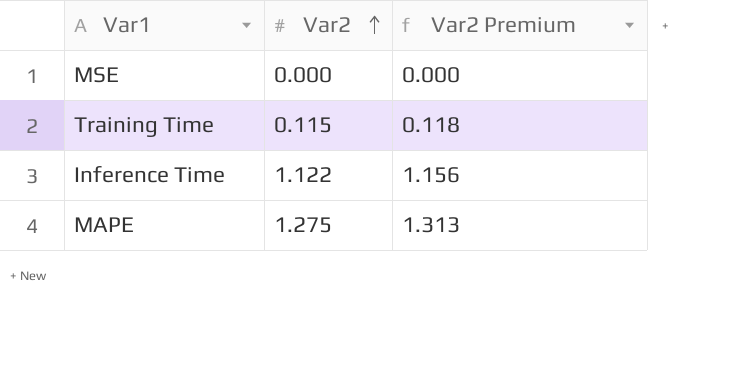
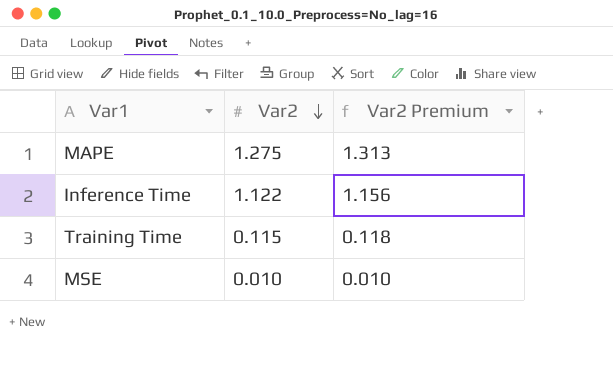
row order: Var2 ascending -> Var2 descending
MSE | Var2: 0.000 -> 0.010
MSE | Var2 Premium: 0.000 -> 0.010

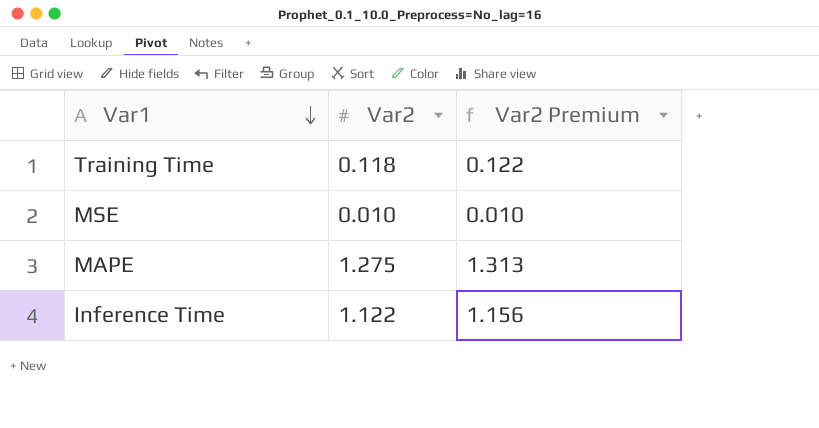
row order: Var2 descending -> Var1 descending
Training Time | Var2: 0.115 -> 0.118
Training Time | Var2 Premium: 0.118 -> 0.122

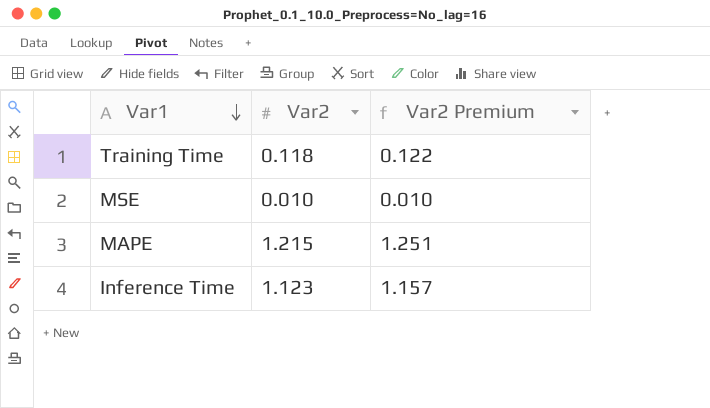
MAPE | Var2: 1.275 -> 1.215
MAPE | Var2 Premium: 1.313 -> 1.251
Inference Time | Var2: 1.122 -> 1.123
Inference Time | Var2 Premium: 1.156 -> 1.157

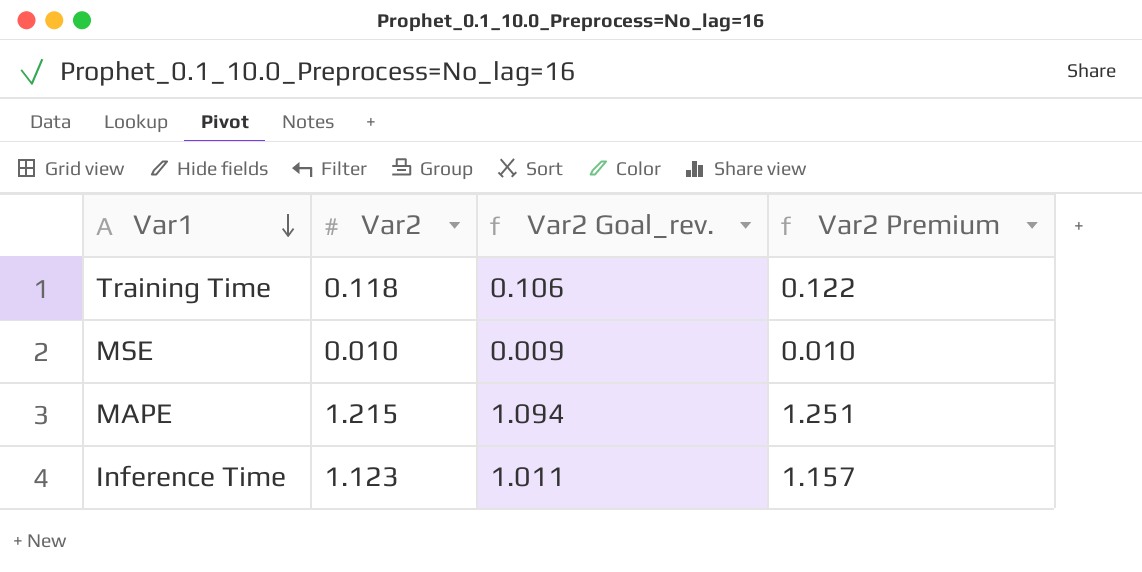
column Var2 Goal_rev. | formula: none -> [Var2] * 0.9

